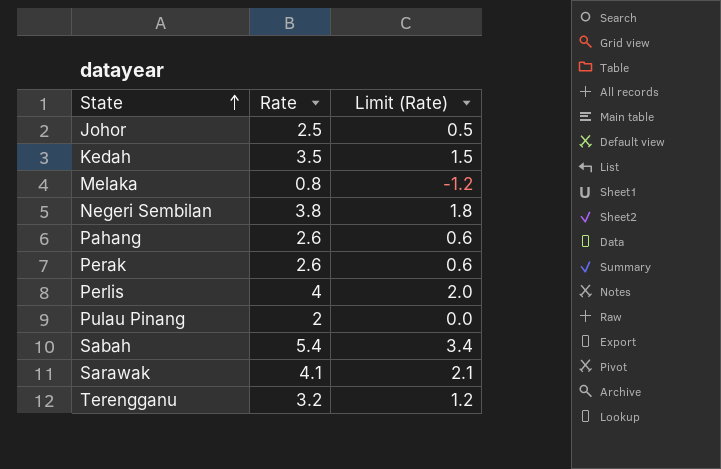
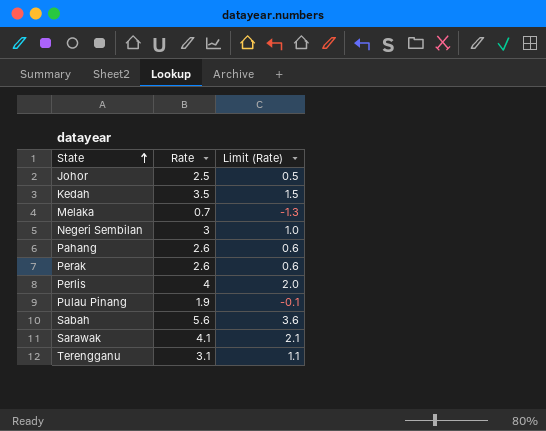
Melaka | Rate: 0.8 -> 0.7
Melaka | Limit (Rate): -1.2 -> -1.3
Negeri Sembilan | Rate: 3.8 -> 3
Negeri Sembilan | Limit (Rate): 1.8 -> 1.0
Pulau Pinang | Rate: 2 -> 1.9
Pulau Pinang | Limit (Rate): 0.0 -> -0.1
Sabah | Rate: 5.4 -> 5.6
Sabah | Limit (Rate): 3.4 -> 3.6
Terengganu | Rate: 3.2 -> 3.1
Terengganu | Limit (Rate): 1.2 -> 1.1

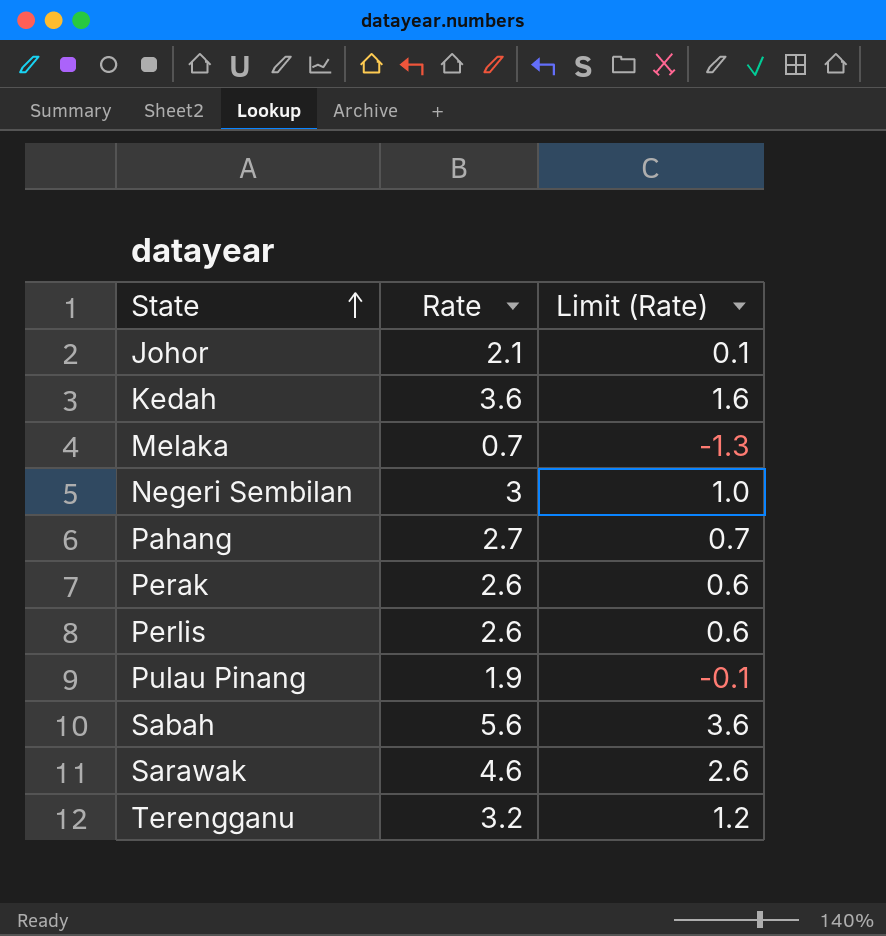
Johor | Rate: 2.5 -> 2.1
Johor | Limit (Rate): 0.5 -> 0.1
Kedah | Rate: 3.5 -> 3.6
Kedah | Limit (Rate): 1.5 -> 1.6
Pahang | Rate: 2.6 -> 2.7
Pahang | Limit (Rate): 0.6 -> 0.7
Perlis | Rate: 4 -> 2.6
Perlis | Limit (Rate): 2.0 -> 0.6
Sarawak | Rate: 4.1 -> 4.6
Sarawak | Limit (Rate): 2.1 -> 2.6
Terengganu | Rate: 3.1 -> 3.2
Terengganu | Limit (Rate): 1.1 -> 1.2

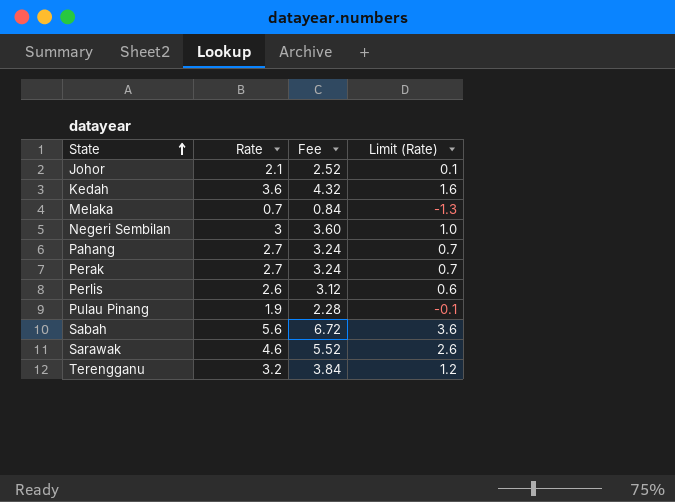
column Fee | formula: none -> [Rate] * 1.2
Perak | Rate: 2.6 -> 2.7
Perak | Limit (Rate): 0.6 -> 0.7

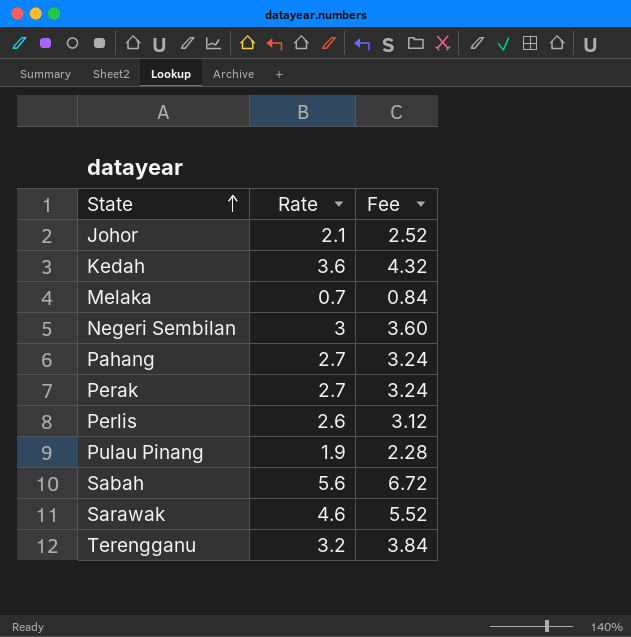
column Limit (Rate) | formula: [Rate] - 2 -> none

